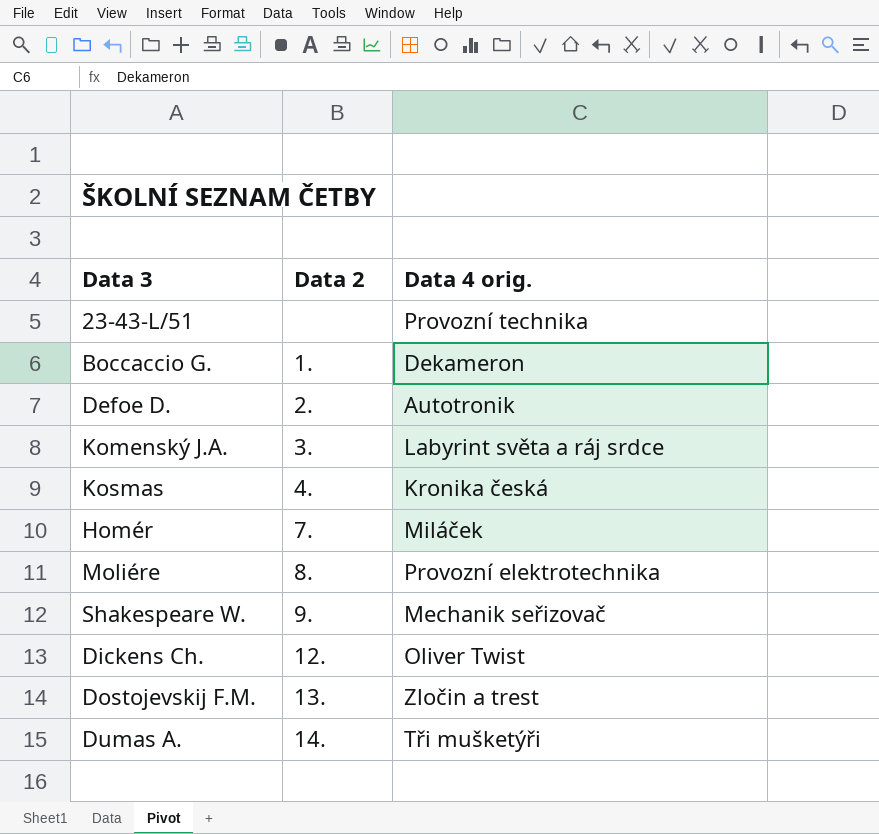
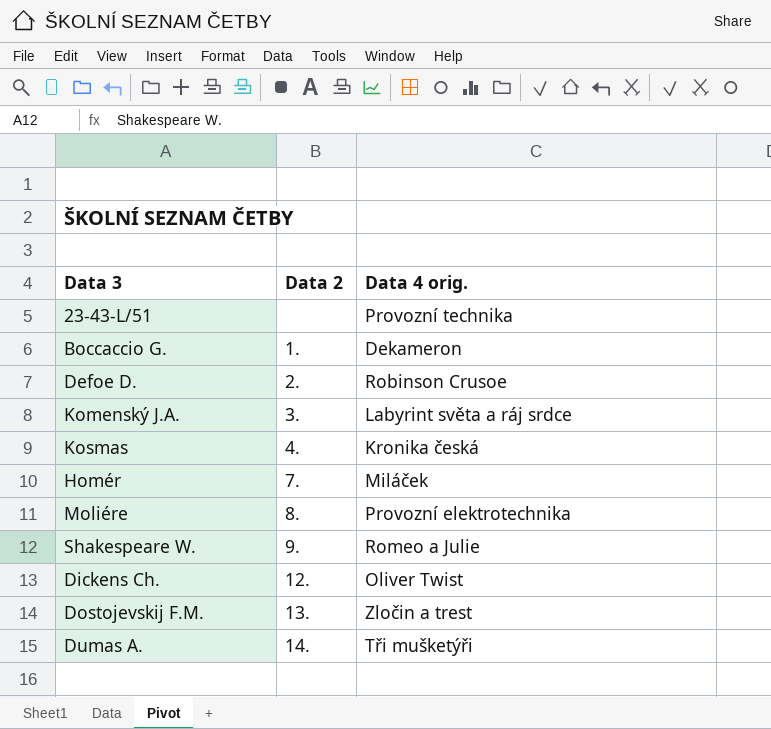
Defoe D. | Data 4 orig.: Autotronik -> Robinson Crusoe
Shakespeare W. | Data 4 orig.: Mechanik seřizovač -> Romeo a Julie

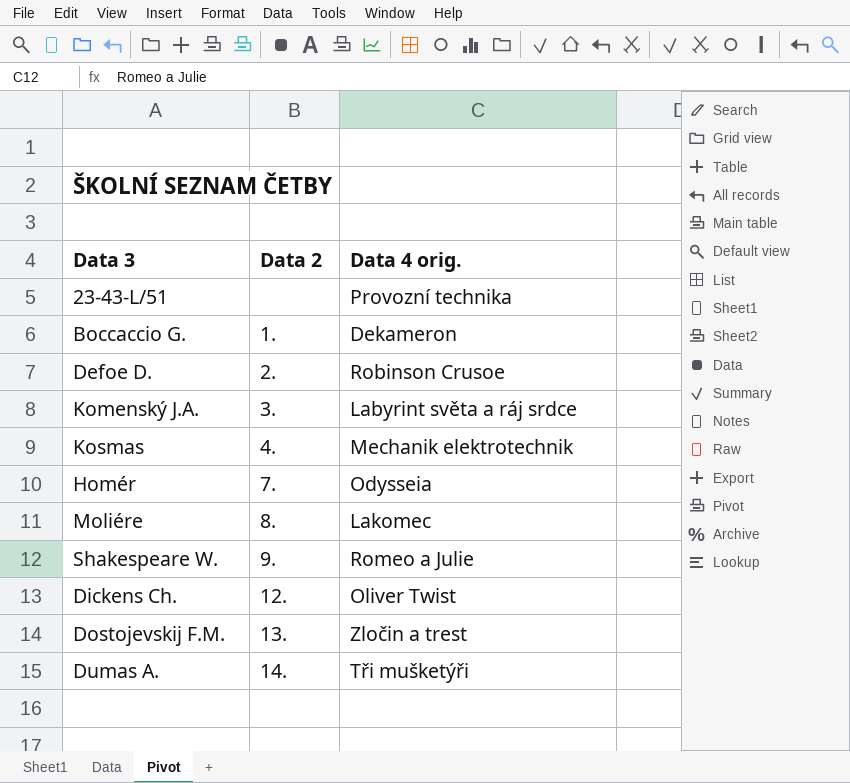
Kosmas | Data 4 orig.: Kronika česká -> Mechanik elektrotechnik
Homér | Data 4 orig.: Miláček -> Odysseia
Moliére | Data 4 orig.: Provozní elektrotechnika -> Lakomec

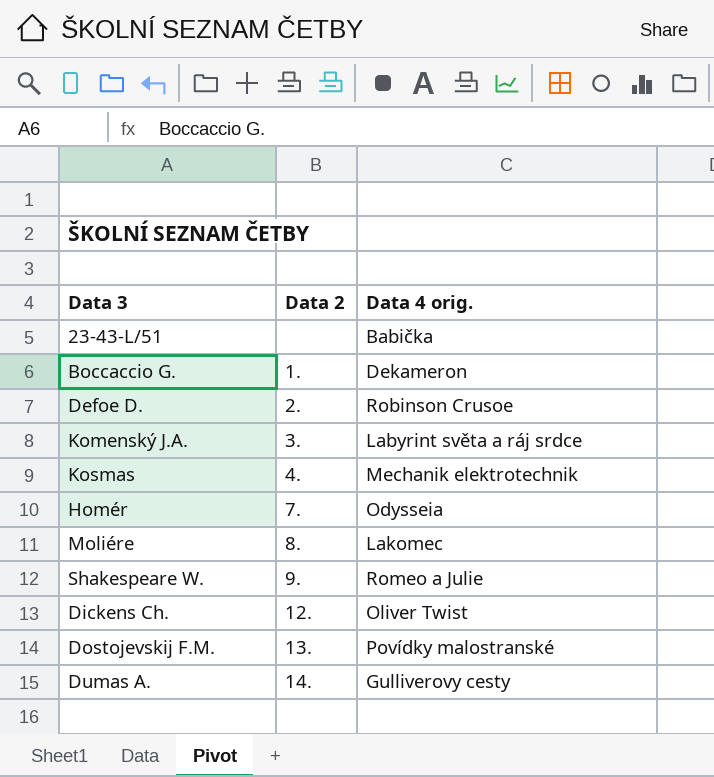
23-43-L/51 | Data 4 orig.: Provozní technika -> Babička
Dostojevskij F.M. | Data 4 orig.: Zločin a trest -> Povídky malostranské
Dumas A. | Data 4 orig.: Tři mušketýři -> Gulliverovy cesty

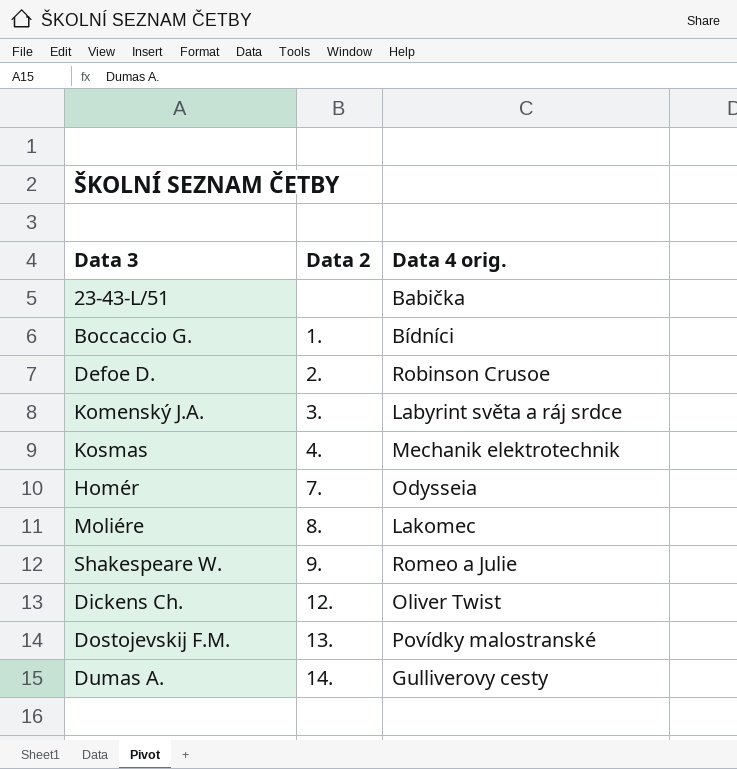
Boccaccio G. | Data 4 orig.: Dekameron -> Bídníci

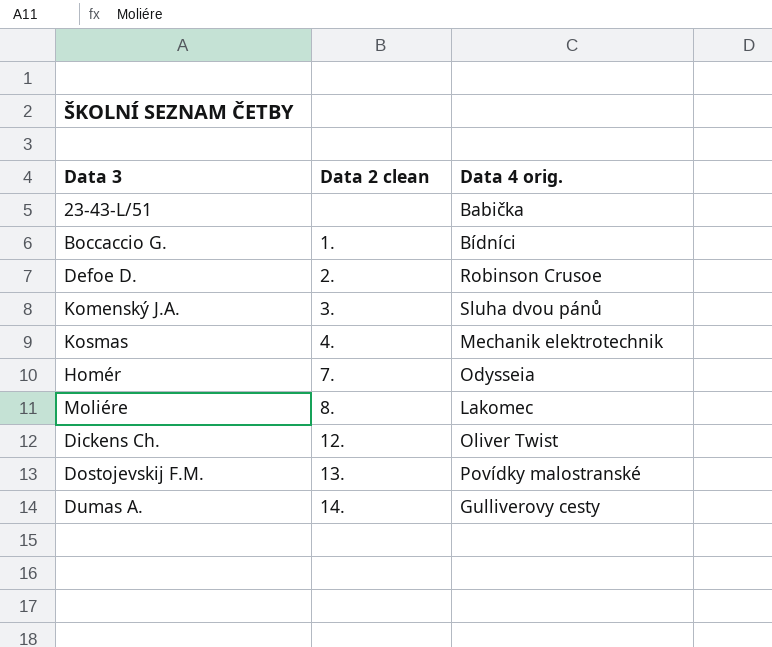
column name: Data 2 -> Data 2 clean
row Shakespeare W.: 9. | Romeo a Julie -> none
Komenský J.A. | Data 4 orig.: Labyrint světa a ráj srdce -> Sluha dvou pánů

